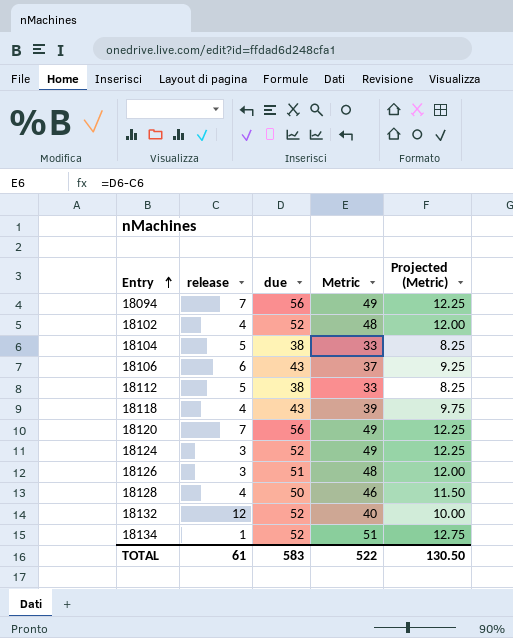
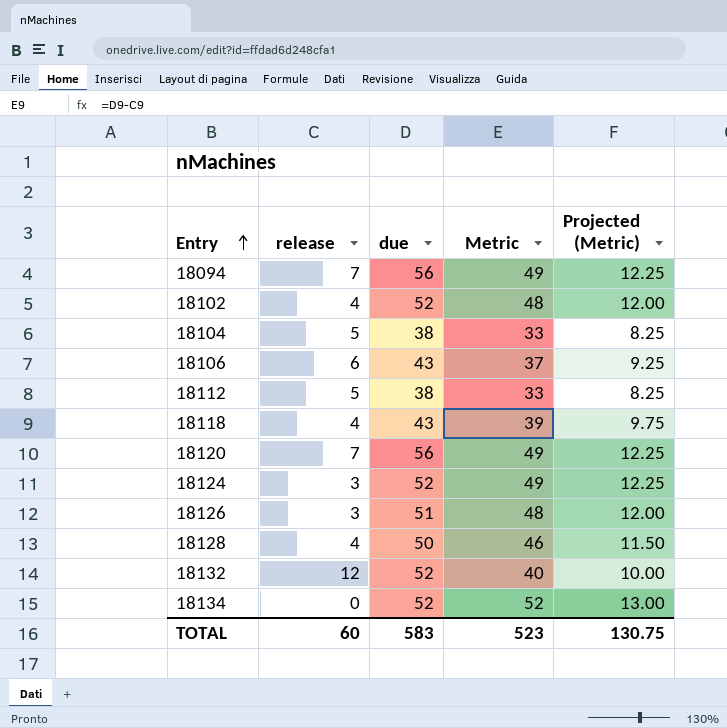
18134 | release: 1 -> 0
18134 | Metric: 51 -> 52
18134 | Projected (Metric): 12.75 -> 13.00
TOTAL | release: 61 -> 60
TOTAL | Metric: 522 -> 523
TOTAL | Projected (Metric): 130.50 -> 130.75

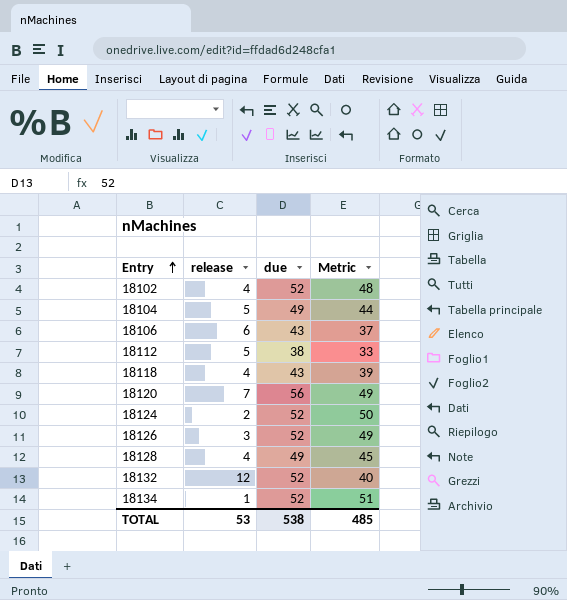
column Projected (Metric) | formula: [Metric] * 0.25 -> none
row 18094: 7 | 56 | 49 | 12.25 -> none
18104 | due: 38 -> 49
18104 | Metric: 33 -> 44
18124 | release: 3 -> 2
18124 | Metric: 49 -> 50
18126 | due: 51 -> 52
18126 | Metric: 48 -> 49
18128 | due: 50 -> 49
18128 | Metric: 46 -> 45
18134 | release: 0 -> 1
18134 | Metric: 52 -> 51
TOTAL | release: 60 -> 53
TOTAL | due: 583 -> 538
TOTAL | Metric: 523 -> 485

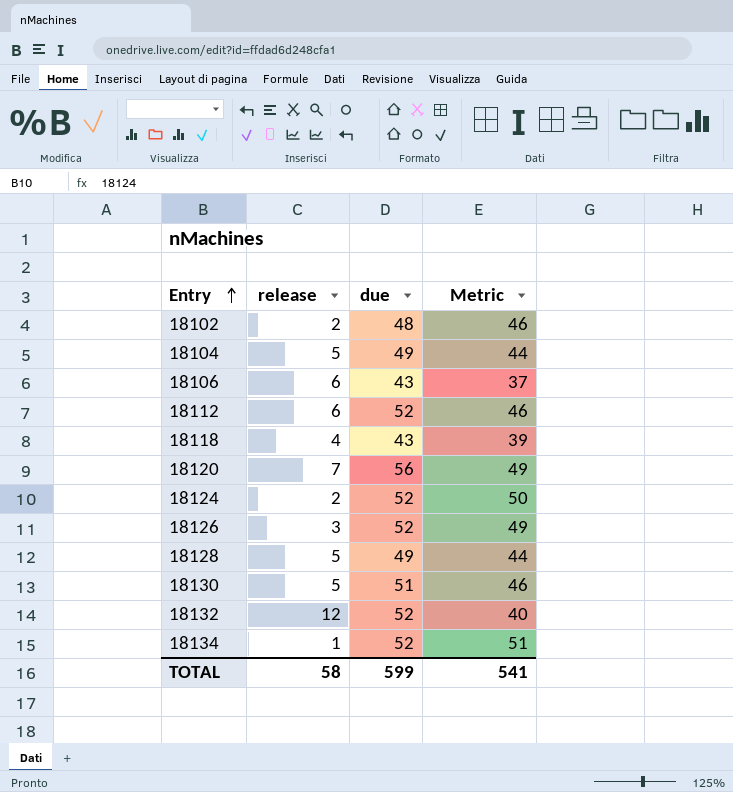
18102 | release: 4 -> 2
18102 | due: 52 -> 48
18102 | Metric: 48 -> 46
18112 | release: 5 -> 6
18112 | due: 38 -> 52
18112 | Metric: 33 -> 46
18128 | release: 4 -> 5
18128 | Metric: 45 -> 44
row 18130: none -> 5 | 51 | 46
TOTAL | release: 53 -> 58
TOTAL | due: 538 -> 599
TOTAL | Metric: 485 -> 541

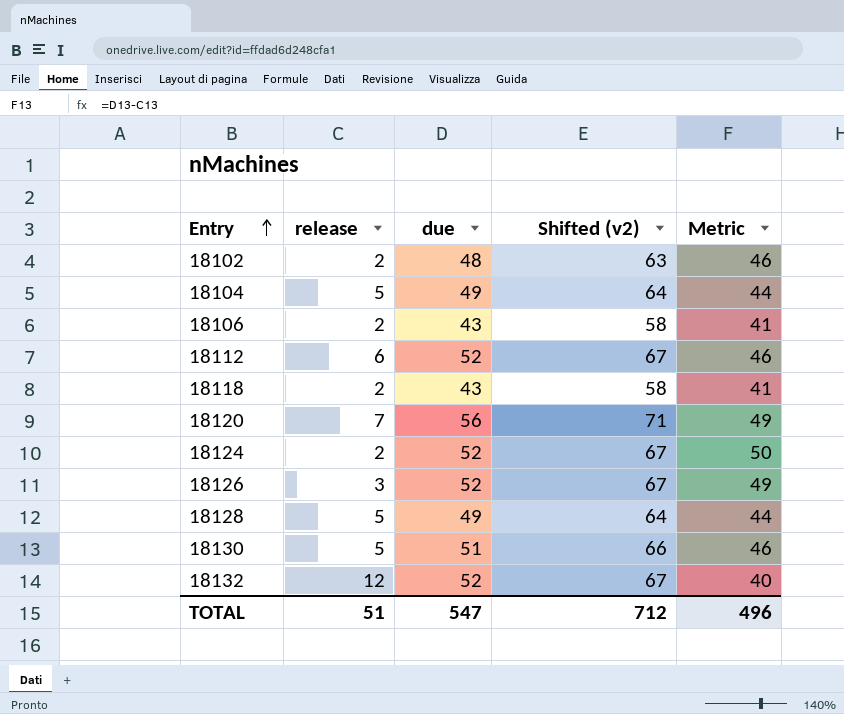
column Shifted (v2) | formula: none -> [due] + 15
row 18134: 1 | 52 | 51 -> none
18106 | release: 6 -> 2
18106 | Metric: 37 -> 41
18118 | release: 4 -> 2
18118 | Metric: 39 -> 41
TOTAL | release: 58 -> 51
TOTAL | due: 599 -> 547
TOTAL | Metric: 541 -> 496

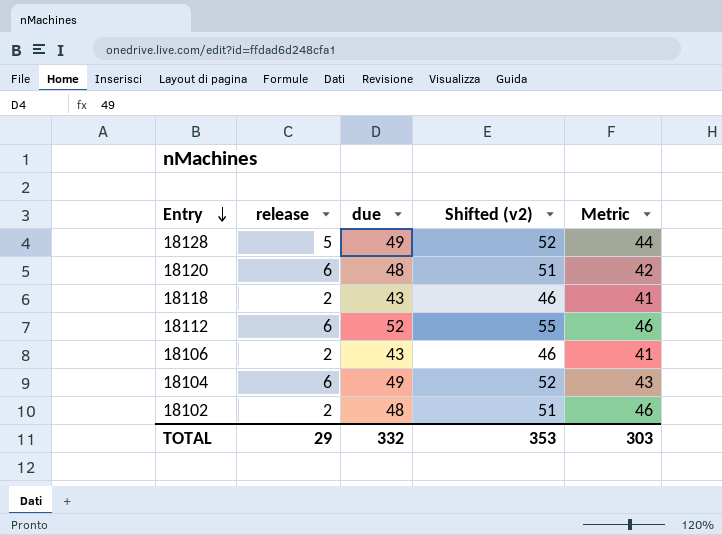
row order: Entry ascending -> Entry descending
column Shifted (v2) | formula: [due] + 15 -> [due] + 3
row 18124: 2 | 52 | 67 | 50 -> none
row 18126: 3 | 52 | 67 | 49 -> none
row 18130: 5 | 51 | 66 | 46 -> none
row 18132: 12 | 52 | 67 | 40 -> none
18120 | release: 7 -> 6
18120 | due: 56 -> 48
18120 | Metric: 49 -> 42
18104 | release: 5 -> 6
18104 | Metric: 44 -> 43
TOTAL | release: 51 -> 29
TOTAL | due: 547 -> 332
TOTAL | Shifted (v2): 712 -> 353
TOTAL | Metric: 496 -> 303

